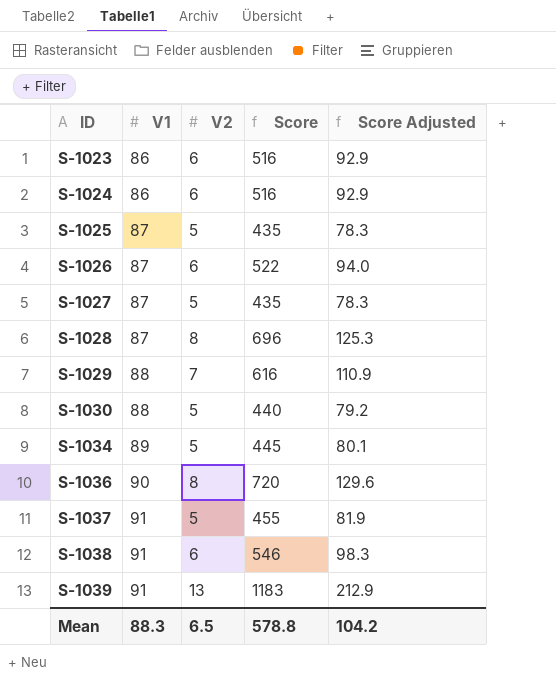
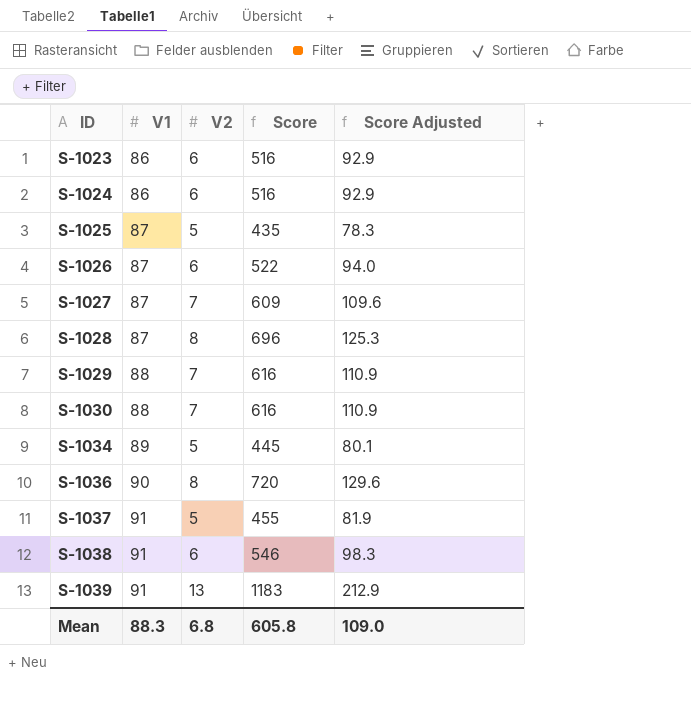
S-1027 | V2: 5 -> 7
S-1027 | Score: 435 -> 609
S-1027 | Score Adjusted: 78.3 -> 109.6
S-1030 | V2: 5 -> 7
S-1030 | Score: 440 -> 616
S-1030 | Score Adjusted: 79.2 -> 110.9
Mean | V2: 6.5 -> 6.8
Mean | Score: 578.8 -> 605.8
Mean | Score Adjusted: 104.2 -> 109.0

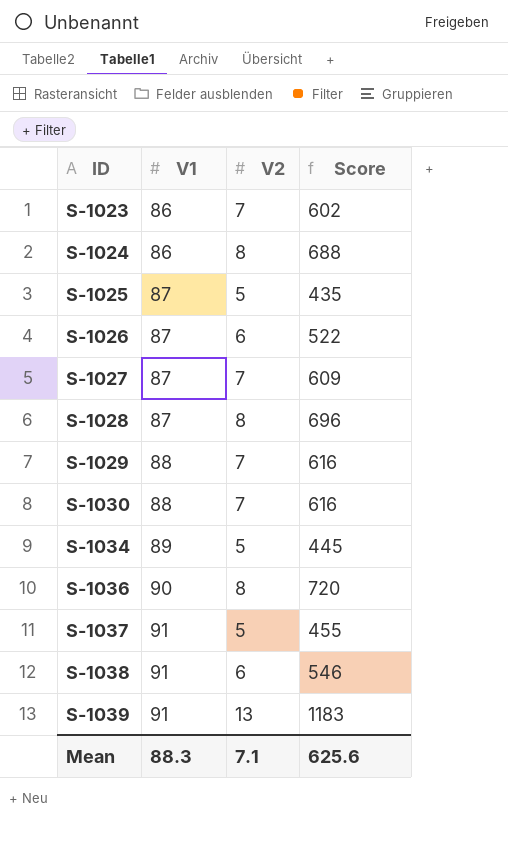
column Score Adjusted | formula: [Score] * 0.18 -> none
S-1023 | V2: 6 -> 7
S-1023 | Score: 516 -> 602
S-1024 | V2: 6 -> 8
S-1024 | Score: 516 -> 688
Mean | V2: 6.8 -> 7.1
Mean | Score: 605.8 -> 625.6

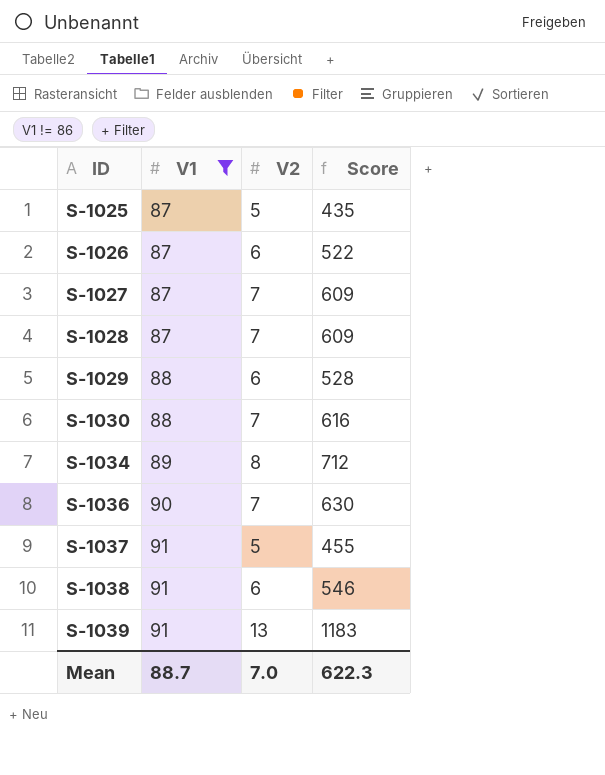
filter: none -> V1 != 86
S-1028 | V2: 8 -> 7
S-1028 | Score: 696 -> 609
S-1029 | V2: 7 -> 6
S-1029 | Score: 616 -> 528
S-1034 | V2: 5 -> 8
S-1034 | Score: 445 -> 712
S-1036 | V2: 8 -> 7
S-1036 | Score: 720 -> 630
Mean | V1: 88.3 -> 88.7
Mean | V2: 7.1 -> 7.0
Mean | Score: 625.6 -> 622.3

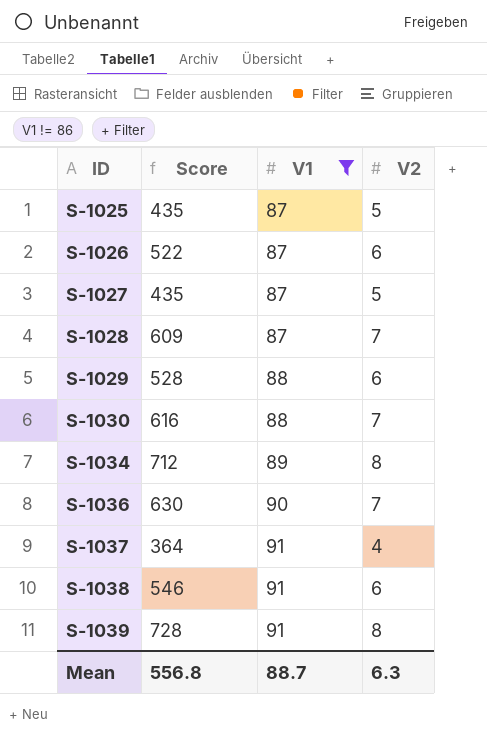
column Score | position: 4 -> 2
S-1027 | Score: 609 -> 435
S-1027 | V2: 7 -> 5
S-1037 | Score: 455 -> 364
S-1037 | V2: 5 -> 4
S-1039 | Score: 1183 -> 728
S-1039 | V2: 13 -> 8
Mean | Score: 622.3 -> 556.8
Mean | V2: 7.0 -> 6.3

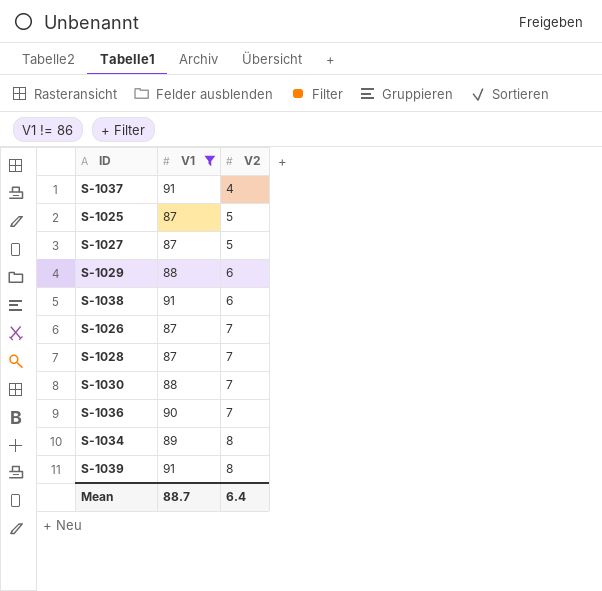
row order: ID ascending -> V2 ascending
column Score | formula: [V1] * [V2] -> none
S-1026 | V2: 6 -> 7
Mean | V2: 6.3 -> 6.4

